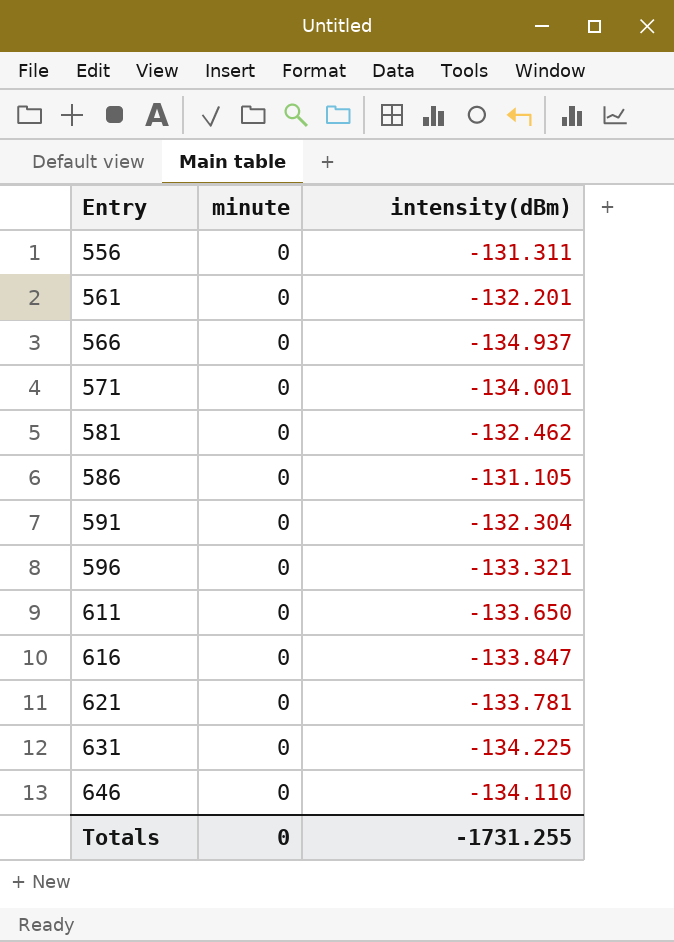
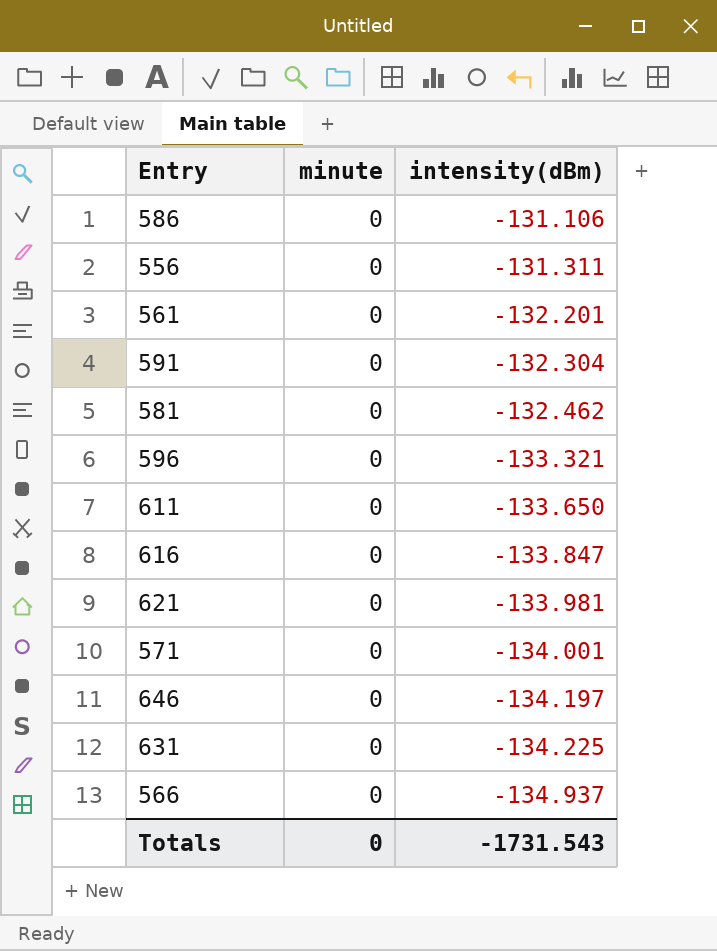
row order: Entry ascending -> intensity(dBm) descending
586 | intensity(dBm): -131.105 -> -131.106
621 | intensity(dBm): -133.781 -> -133.981
646 | intensity(dBm): -134.110 -> -134.197
Totals | intensity(dBm): -1731.255 -> -1731.543

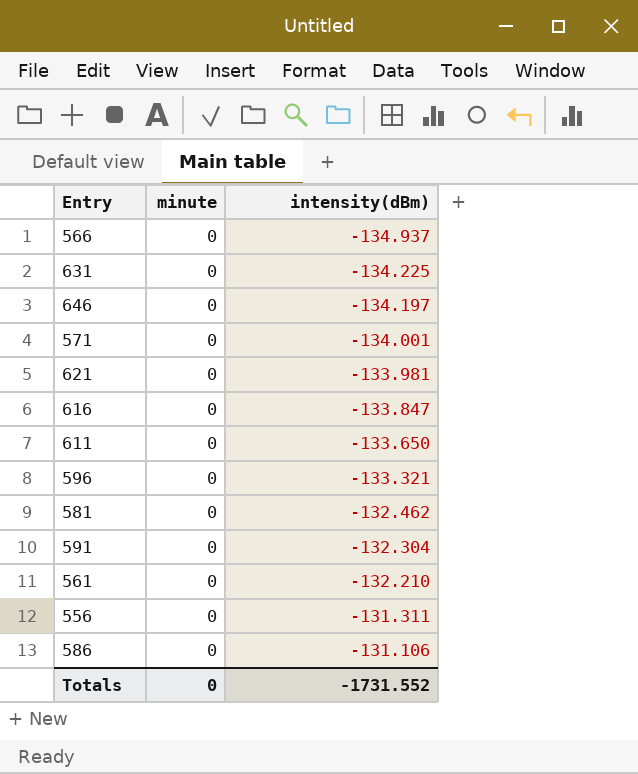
row order: intensity(dBm) descending -> intensity(dBm) ascending
561 | intensity(dBm): -132.201 -> -132.210
Totals | intensity(dBm): -1731.543 -> -1731.552

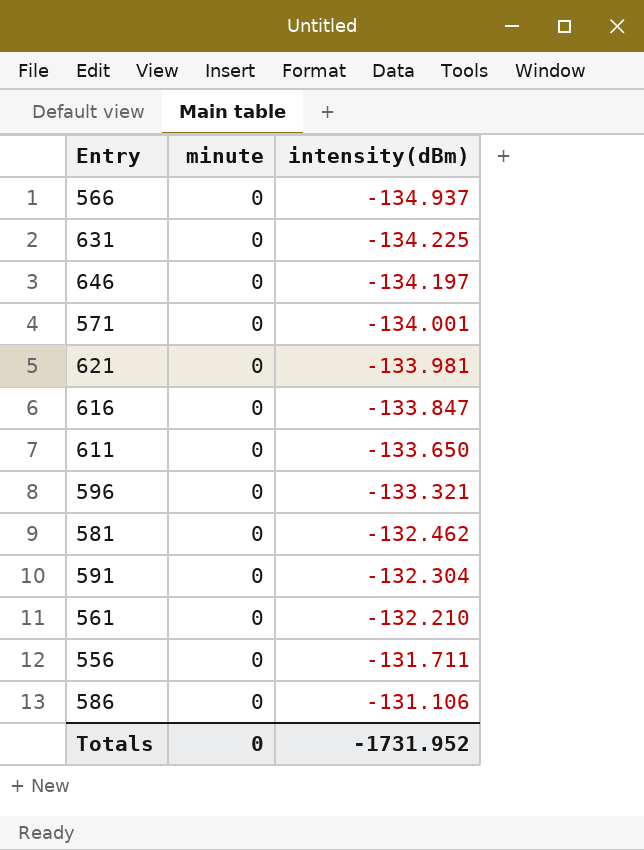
556 | intensity(dBm): -131.311 -> -131.711
Totals | intensity(dBm): -1731.552 -> -1731.952

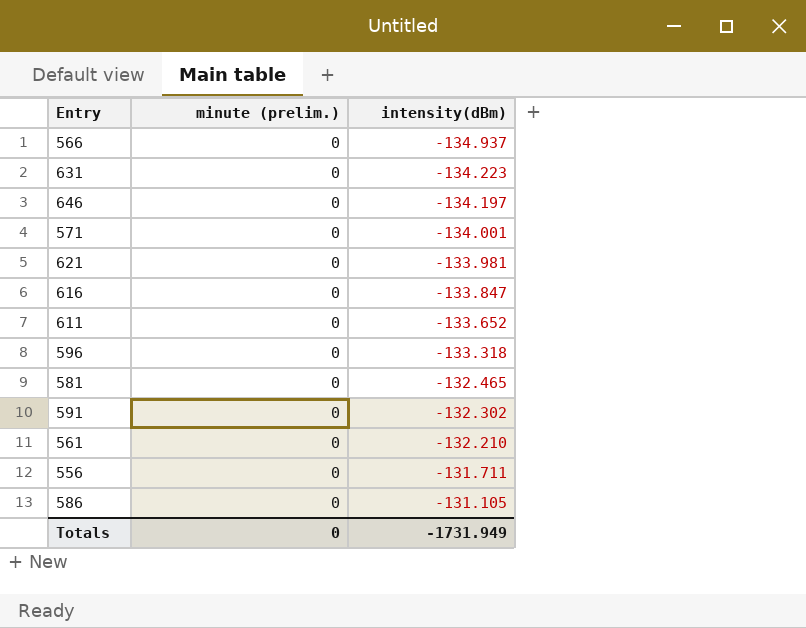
column name: minute -> minute (prelim.)
631 | intensity(dBm): -134.225 -> -134.223
611 | intensity(dBm): -133.650 -> -133.652
596 | intensity(dBm): -133.321 -> -133.318
581 | intensity(dBm): -132.462 -> -132.465
591 | intensity(dBm): -132.304 -> -132.302
586 | intensity(dBm): -131.106 -> -131.105
Totals | intensity(dBm): -1731.952 -> -1731.949

